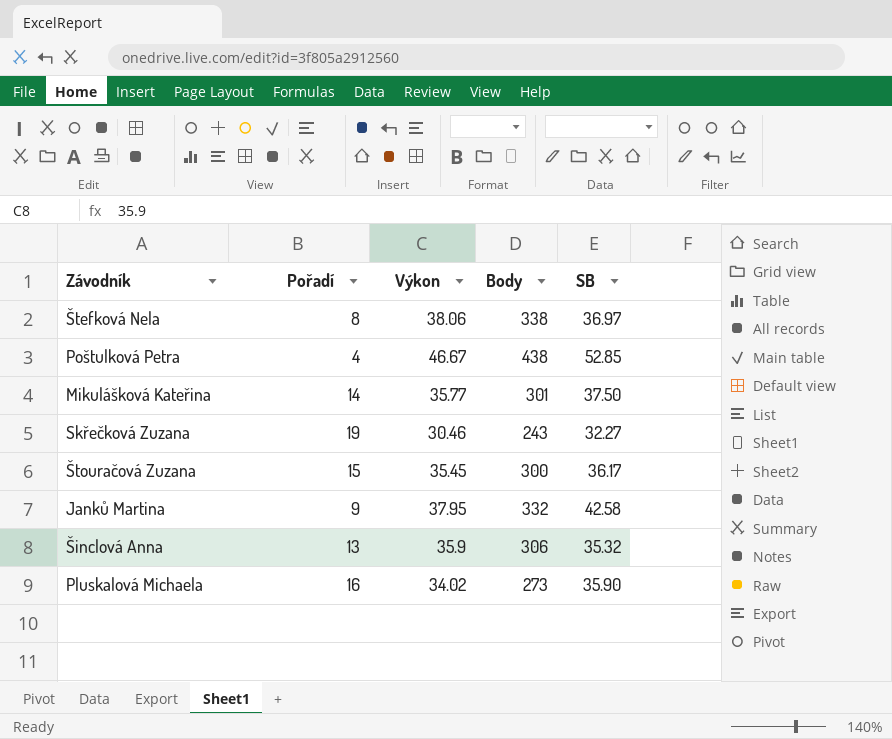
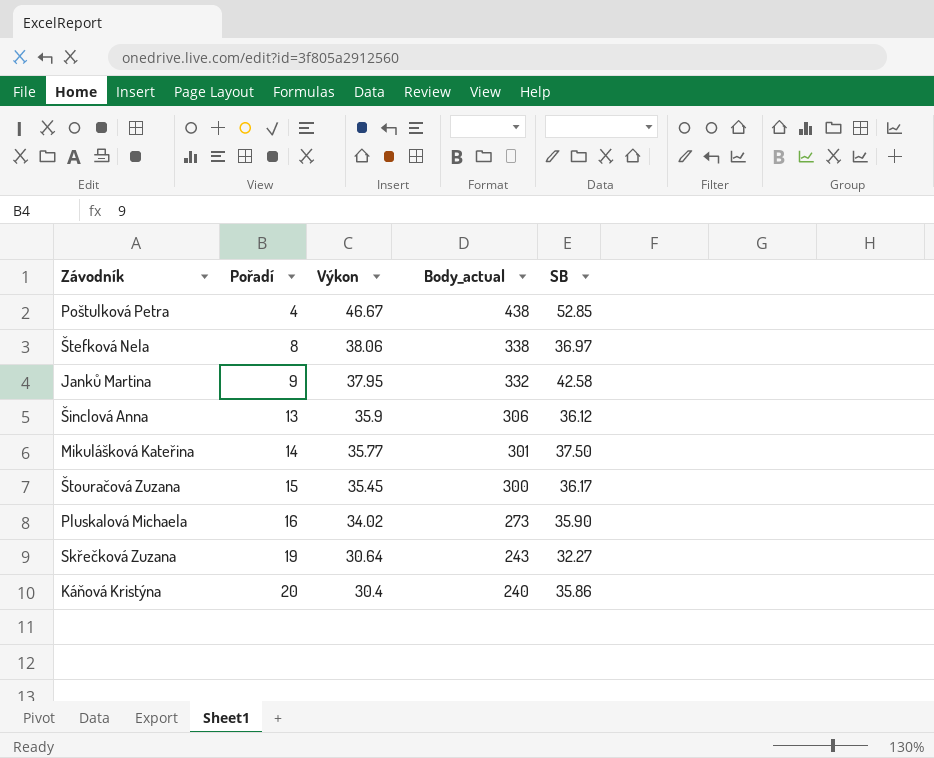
row order: none -> Pořadí ascending
column name: Body -> Body_actual
Šinclová Anna | SB: 35.32 -> 36.12
Skřečková Zuzana | Výkon: 30.46 -> 30.64
row Káňová Kristýna: none -> 20 | 30.4 | 240 | 35.86

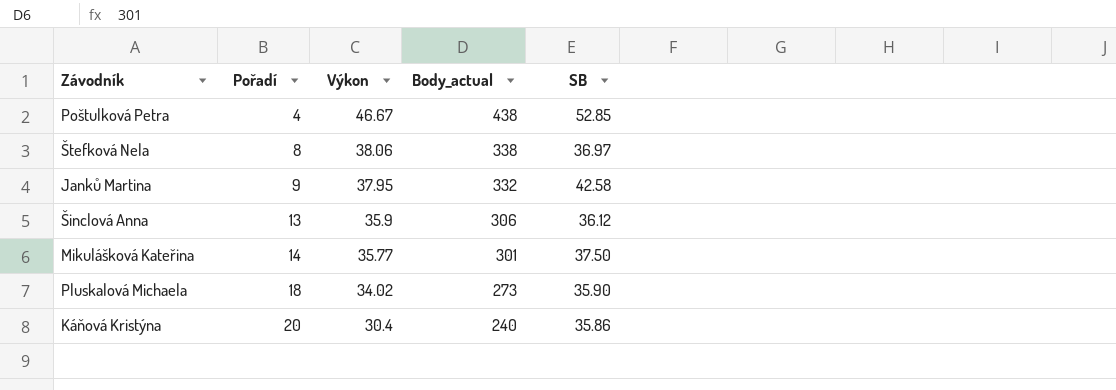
row Štouračová Zuzana: 15 | 35.45 | 300 | 36.17 -> none
row Skřečková Zuzana: 19 | 30.64 | 243 | 32.27 -> none
Pluskalová Michaela | Pořadí: 16 -> 18

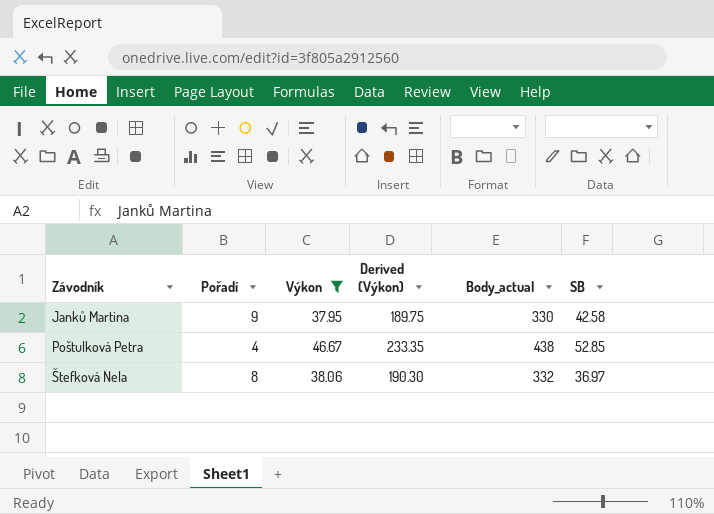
filter: none -> Výkon >= 37.95
row order: Pořadí ascending -> Závodník ascending
column Derived (Výkon) | formula: none -> [Výkon] * 5
Janků Martina | Body_actual: 332 -> 330
Štefková Nela | Body_actual: 338 -> 332

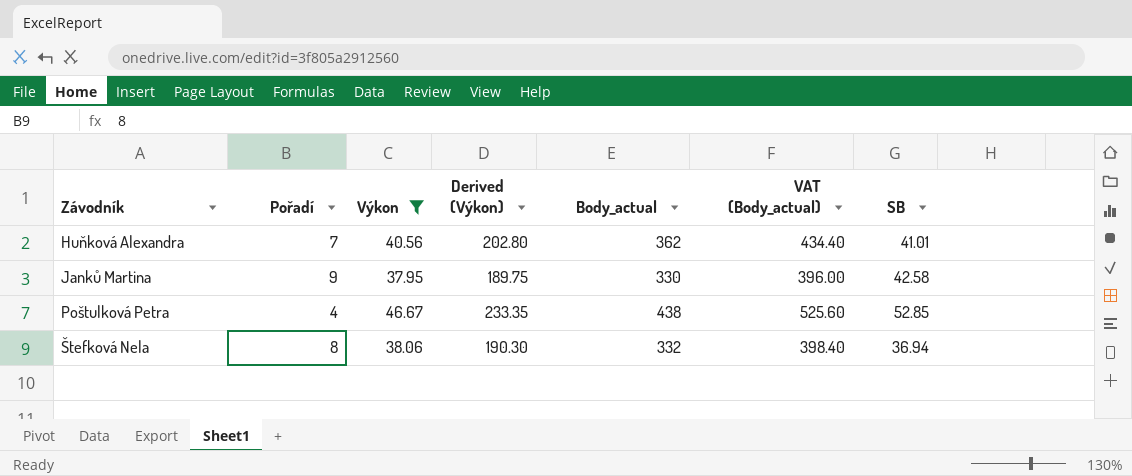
column VAT (Body_actual) | formula: none -> [Body_actual] * 1.2
row Huňková Alexandra: none -> 7 | 40.56 | 202.80 | 362 | 434.40 | 41.01
Štefková Nela | SB: 36.97 -> 36.94

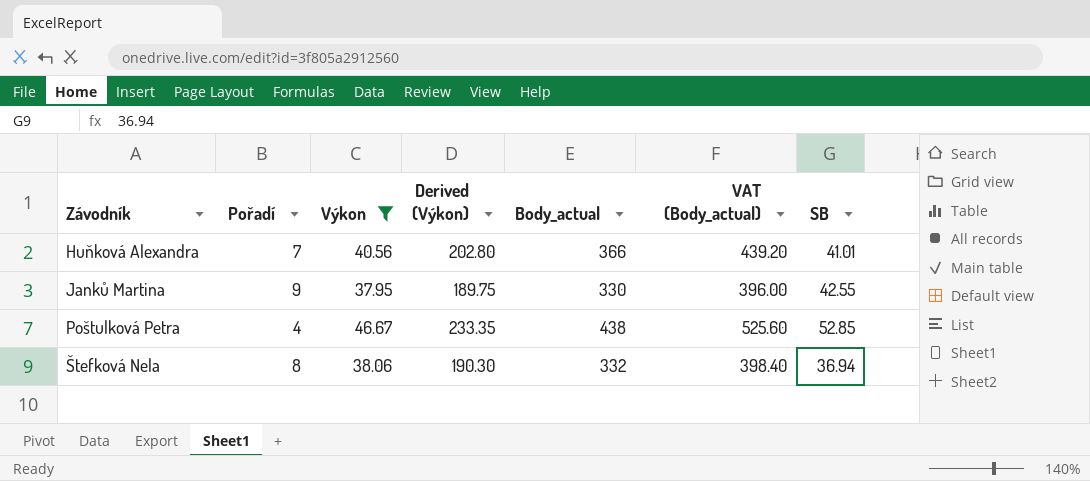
Huňková Alexandra | Body_actual: 362 -> 366
Huňková Alexandra | VAT (Body_actual): 434.40 -> 439.20
Janků Martina | SB: 42.58 -> 42.55

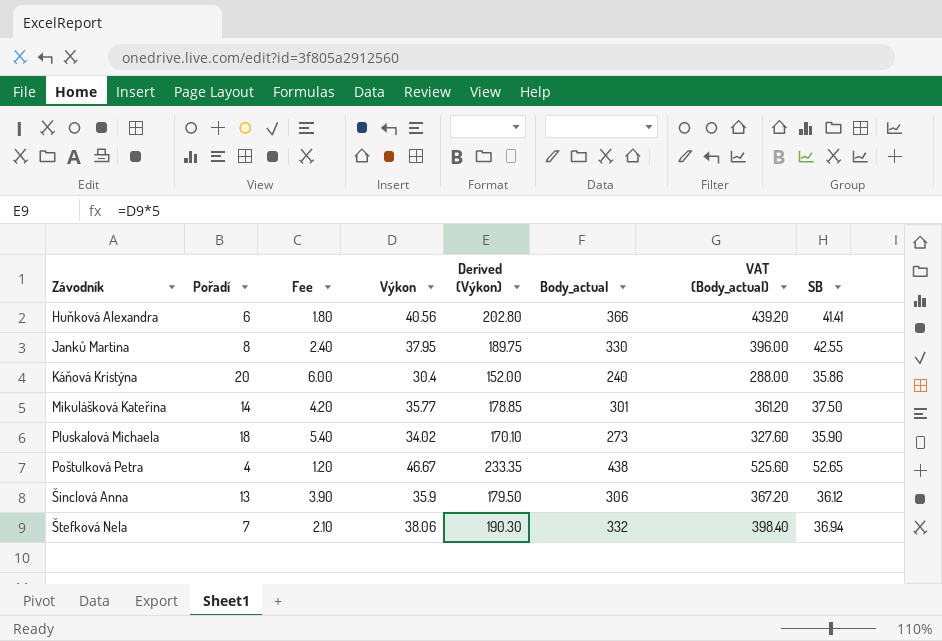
filter: Výkon >= 37.95 -> none
column Fee | formula: none -> [Pořadí] * 0.3
Huňková Alexandra | Pořadí: 7 -> 6
Huňková Alexandra | SB: 41.01 -> 41.41
Janků Martina | Pořadí: 9 -> 8
Poštulková Petra | SB: 52.85 -> 52.65
Štefková Nela | Pořadí: 8 -> 7

